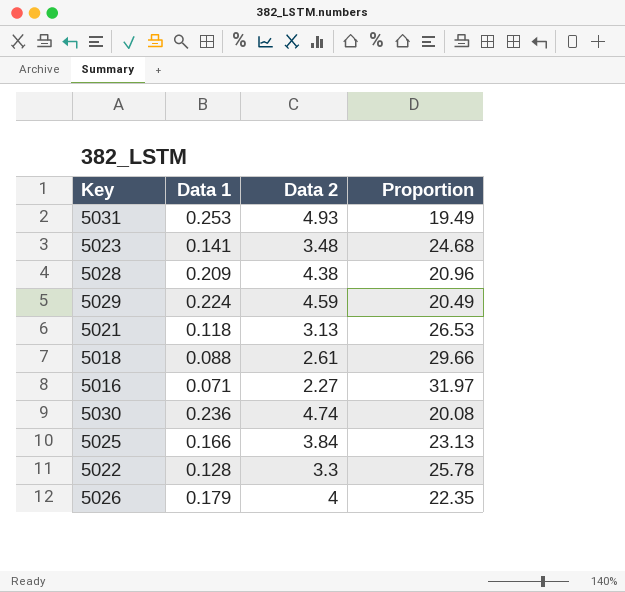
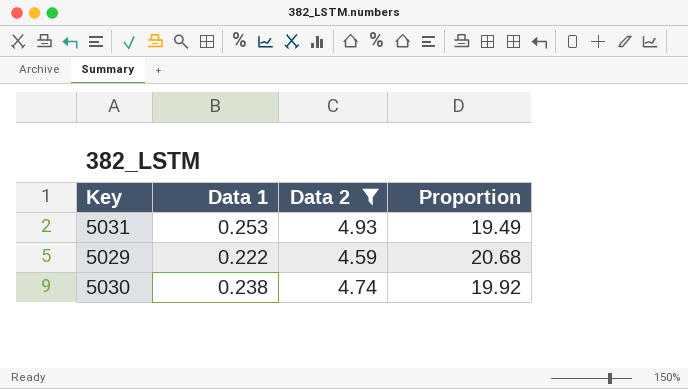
filter: none -> Data 2 >= 4.59
5029 | Data 1: 0.224 -> 0.222
5029 | Proportion: 20.49 -> 20.68
5030 | Data 1: 0.236 -> 0.238
5030 | Proportion: 20.08 -> 19.92

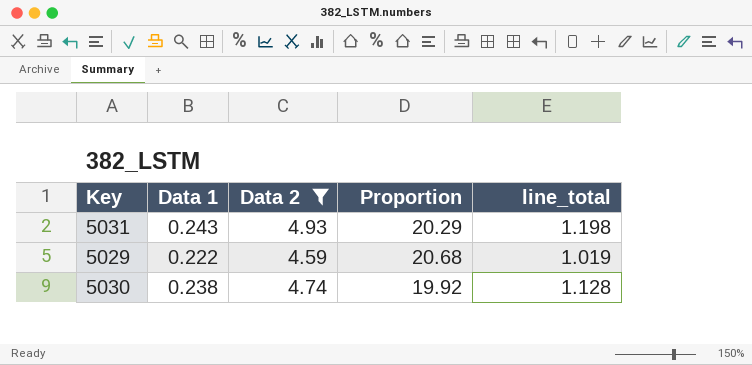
column line_total | formula: none -> [Data 1] * [Data 2]
5031 | Data 1: 0.253 -> 0.243
5031 | Proportion: 19.49 -> 20.29

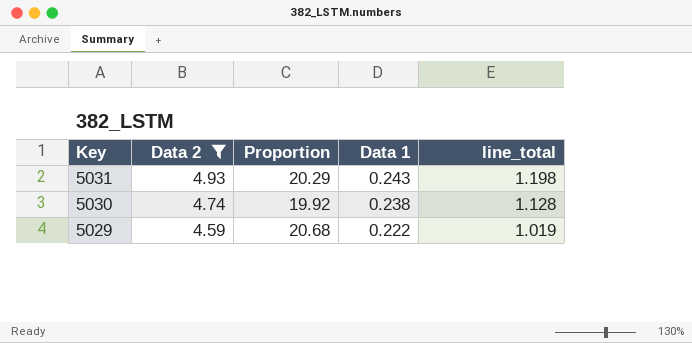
row order: none -> Key descending
column Data 1 | position: 2 -> 4

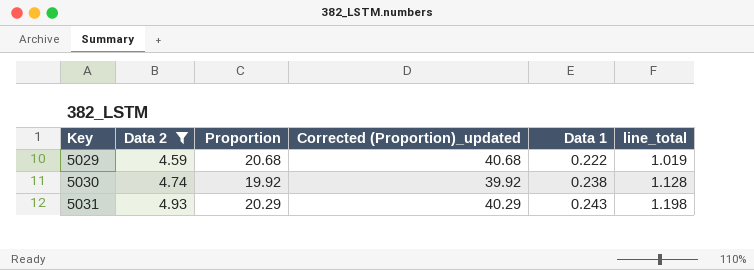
row order: Key descending -> Key ascending
column Corrected (Proportion)_updated | formula: none -> [Proportion] + 20

